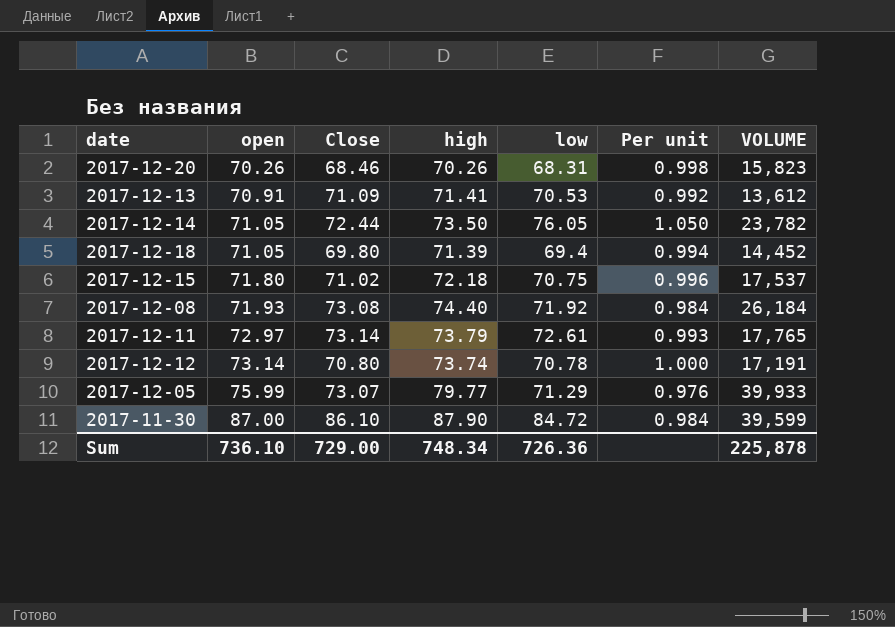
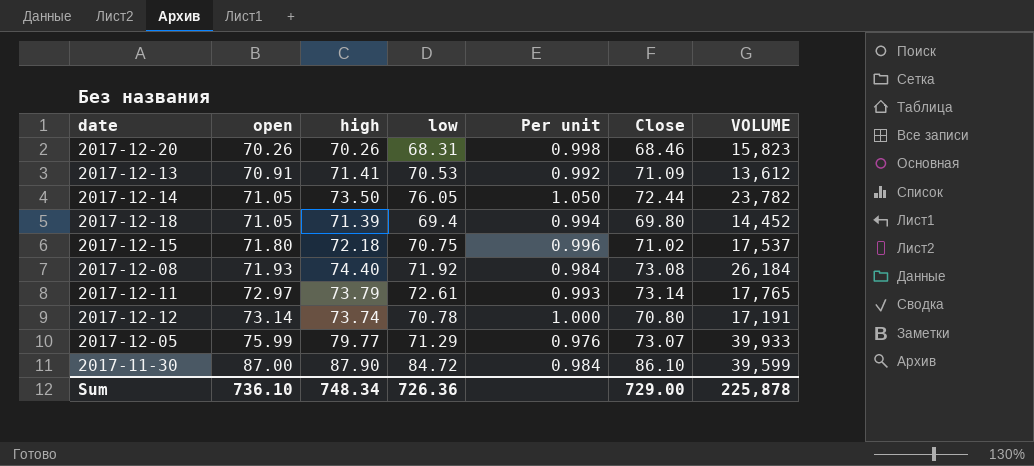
column Close | position: 3 -> 6

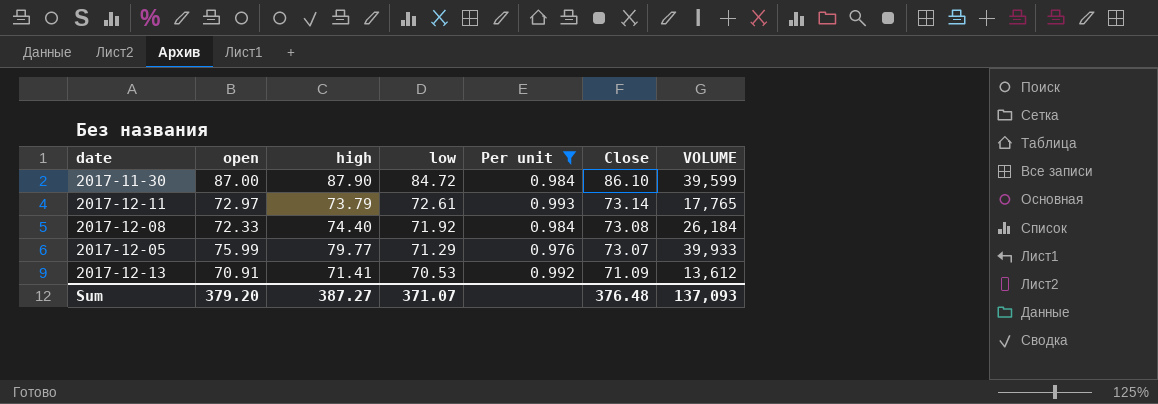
filter: none -> Per unit <= 0.993
row order: open ascending -> low descending
2017-12-08 | open: 71.93 -> 72.33
Sum | open: 736.10 -> 379.20
Sum | high: 748.34 -> 387.27
Sum | low: 726.36 -> 371.07
Sum | Close: 729.00 -> 376.48
Sum | VOLUME: 225,878 -> 137,093

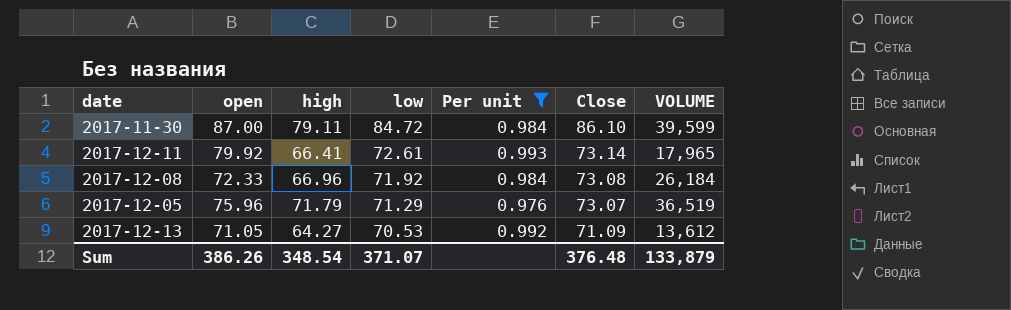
2017-11-30 | high: 87.90 -> 79.11
2017-12-11 | open: 72.97 -> 79.92
2017-12-11 | high: 73.79 -> 66.41
2017-12-11 | VOLUME: 17,765 -> 17,965
2017-12-08 | high: 74.40 -> 66.96
2017-12-05 | open: 75.99 -> 75.96
2017-12-05 | high: 79.77 -> 71.79
2017-12-05 | VOLUME: 39,933 -> 36,519
2017-12-13 | open: 70.91 -> 71.05
2017-12-13 | high: 71.41 -> 64.27
Sum | open: 379.20 -> 386.26
Sum | high: 387.27 -> 348.54
Sum | VOLUME: 137,093 -> 133,879

